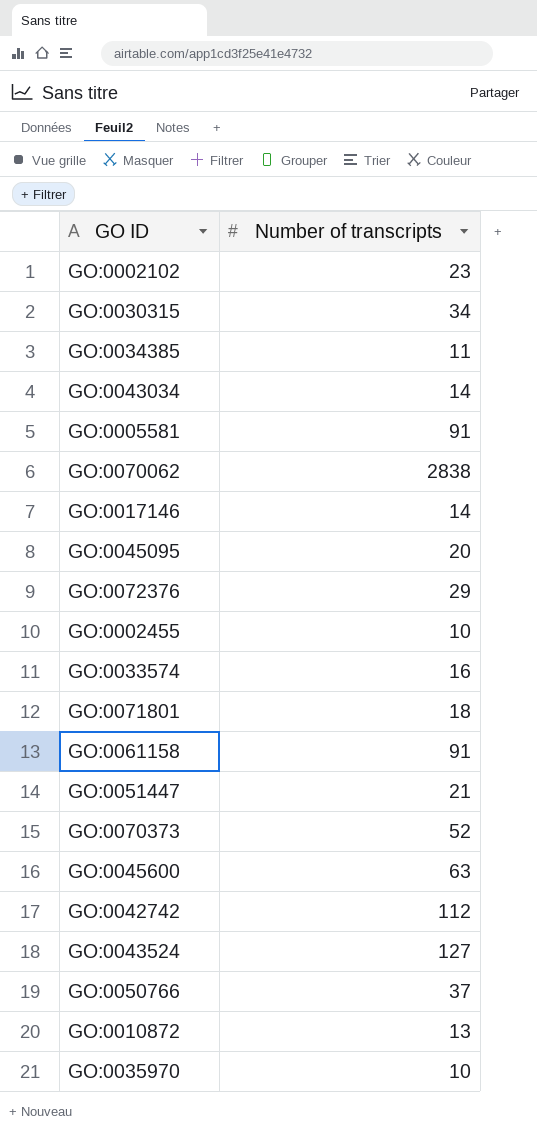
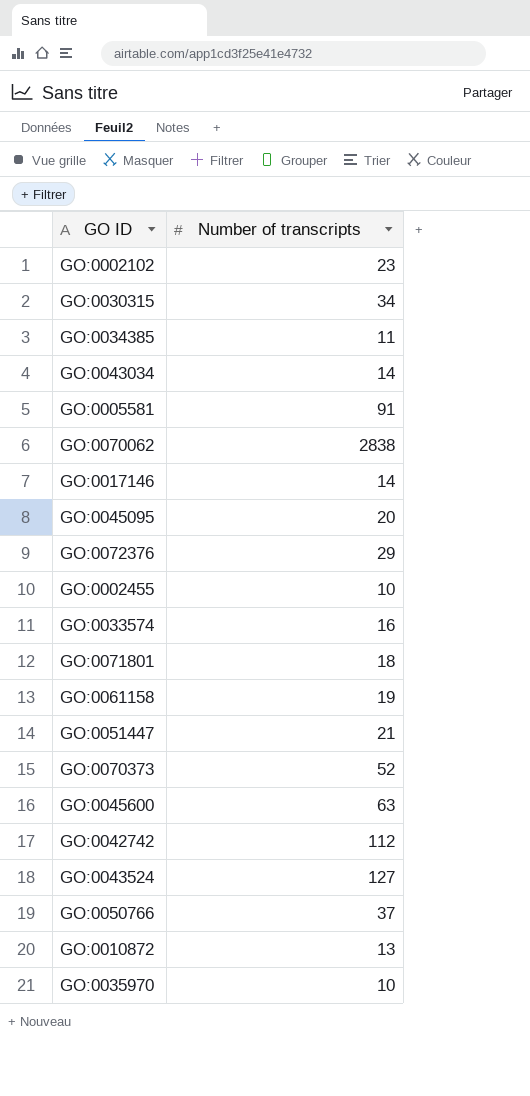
GO:0061158 | Number of transcripts: 91 -> 19

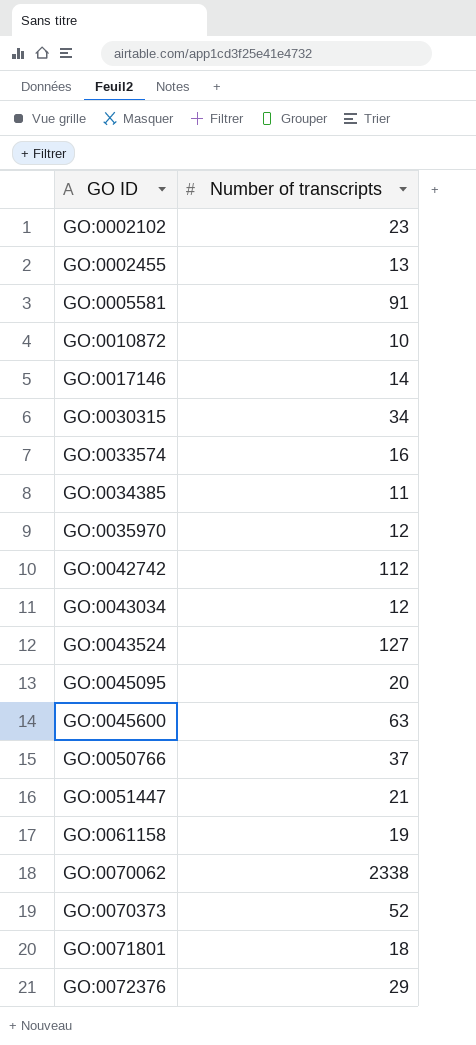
row order: none -> GO ID ascending
GO:0002455 | Number of transcripts: 10 -> 13
GO:0010872 | Number of transcripts: 13 -> 10
GO:0035970 | Number of transcripts: 10 -> 12
GO:0043034 | Number of transcripts: 14 -> 12
GO:0070062 | Number of transcripts: 2838 -> 2338

